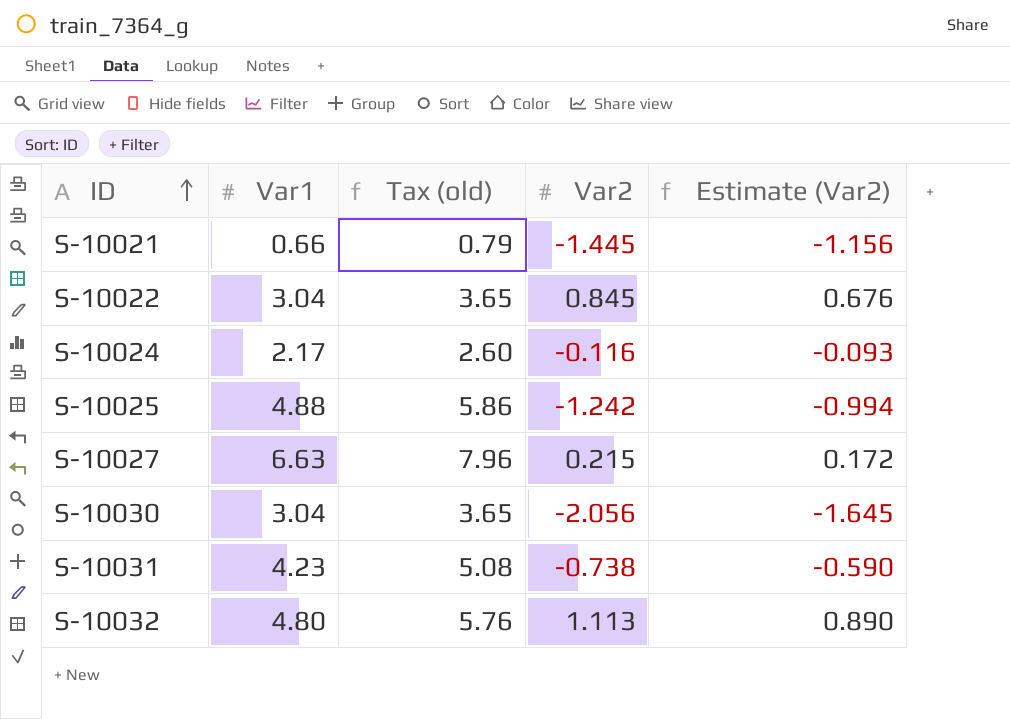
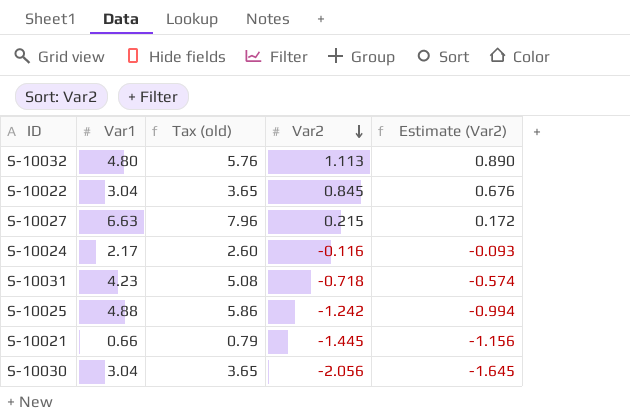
row order: ID ascending -> Var2 descending
S-10031 | Var2: -0.738 -> -0.718
S-10031 | Estimate (Var2): -0.590 -> -0.574

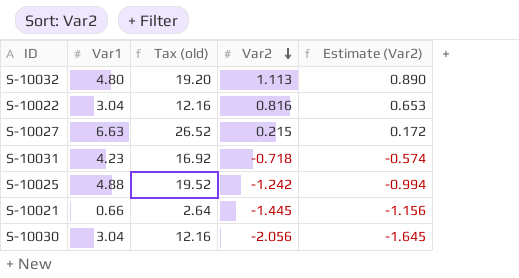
column Tax (old) | formula: [Var1] * 1.2 -> [Var1] * 4
row S-10024: 2.17 | 2.60 | -0.116 | -0.093 -> none
S-10022 | Var2: 0.845 -> 0.816
S-10022 | Estimate (Var2): 0.676 -> 0.653

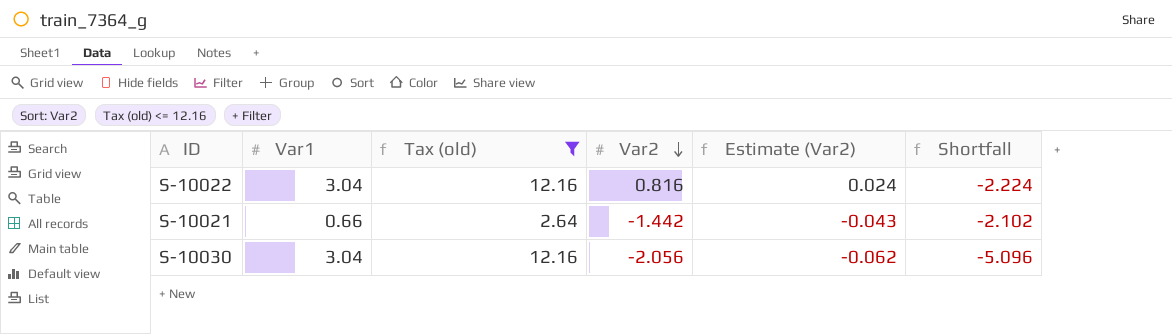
filter: none -> Tax (old) <= 12.16
column Estimate (Var2) | formula: [Var2] * 0.8 -> [Var2] * 0.03
column Shortfall | formula: none -> [Var2] - [Var1]
S-10021 | Var2: -1.445 -> -1.442

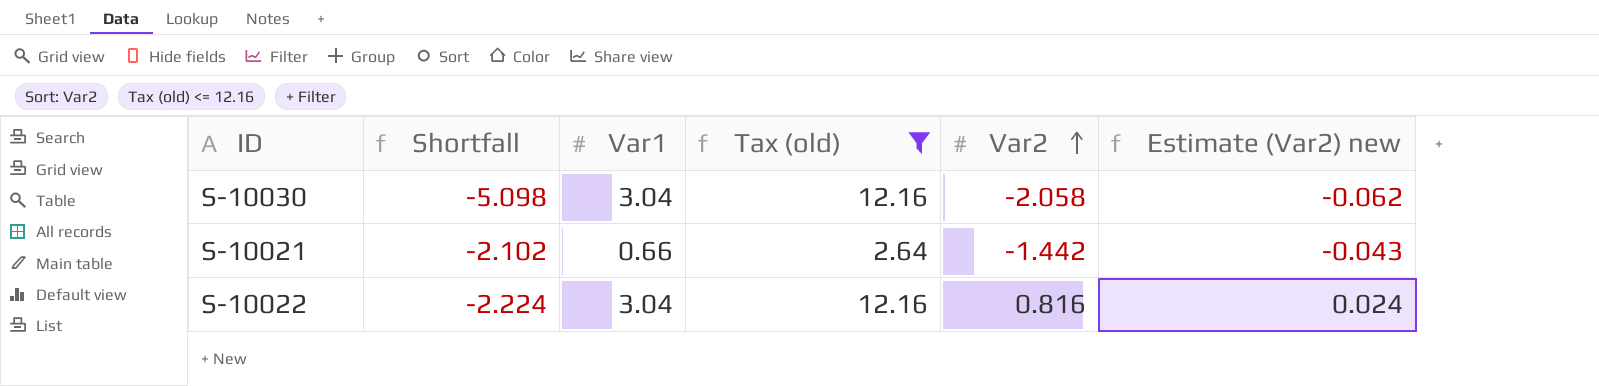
row order: Var2 descending -> Var2 ascending
column Shortfall | position: 6 -> 2
column name: Estimate (Var2) -> Estimate (Var2) new
S-10030 | Shortfall: -5.096 -> -5.098
S-10030 | Var2: -2.056 -> -2.058

